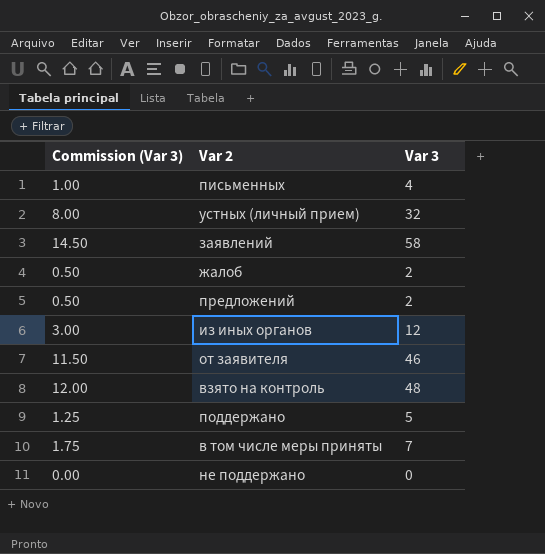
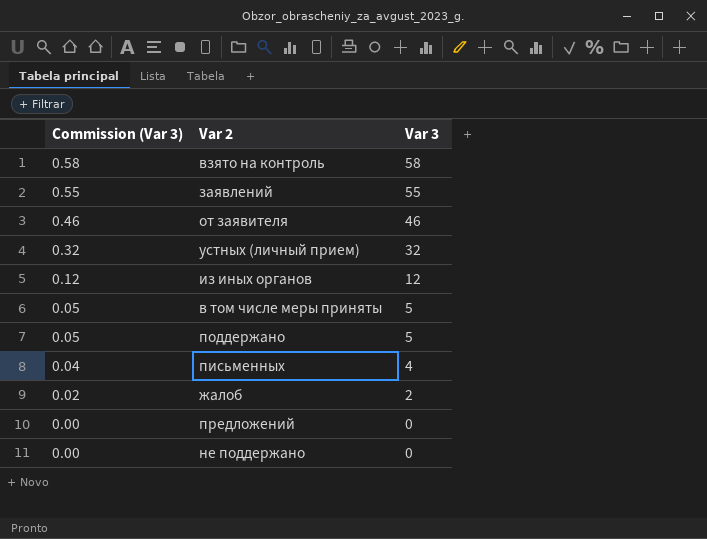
row order: none -> Commission (Var 3) descending
column Commission (Var 3) | formula: [Var 3] * 0.25 -> [Var 3] * 0.01
взято на контроль | Var 3: 48 -> 58
заявлений | Var 3: 58 -> 55
в том числе меры приняты | Var 3: 7 -> 5
предложений | Var 3: 2 -> 0

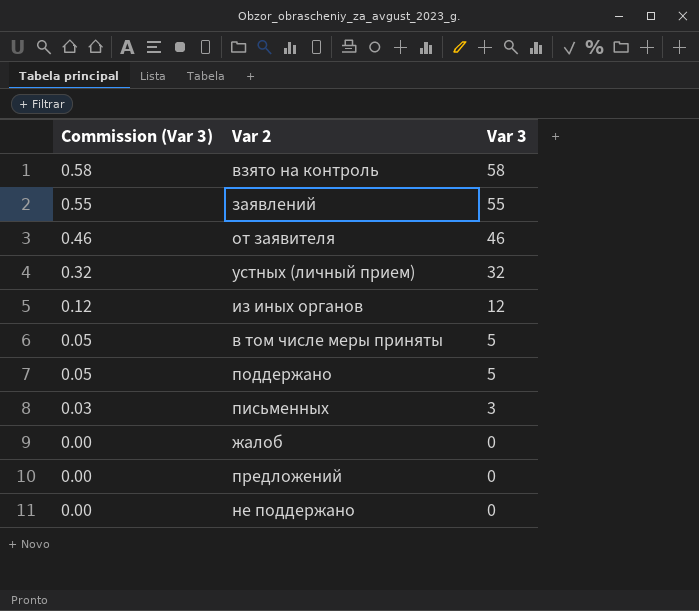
письменных | Commission (Var 3): 0.04 -> 0.03
письменных | Var 3: 4 -> 3
жалоб | Commission (Var 3): 0.02 -> 0.00
жалоб | Var 3: 2 -> 0

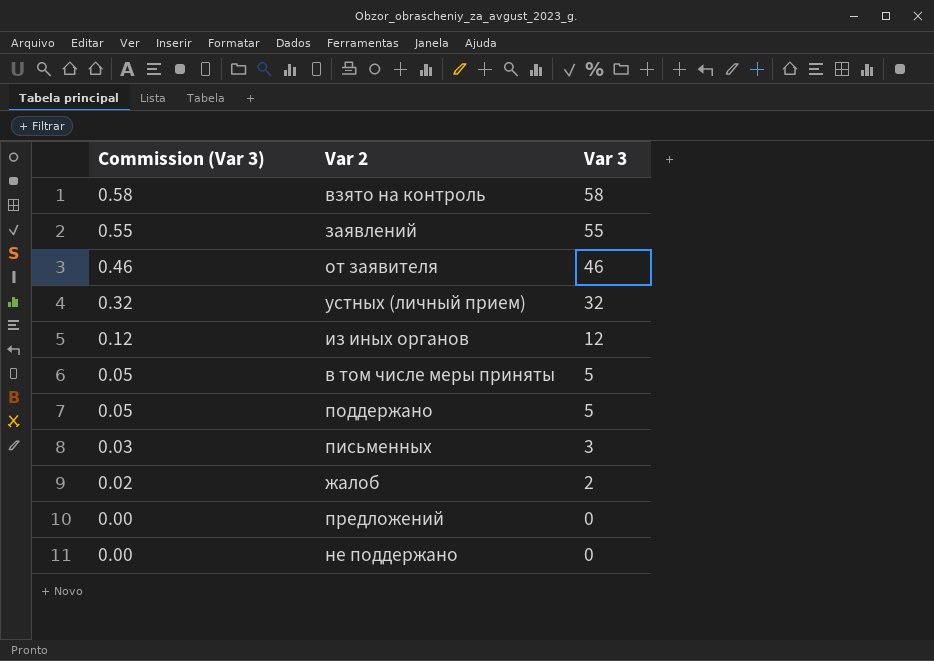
жалоб | Commission (Var 3): 0.00 -> 0.02
жалоб | Var 3: 0 -> 2

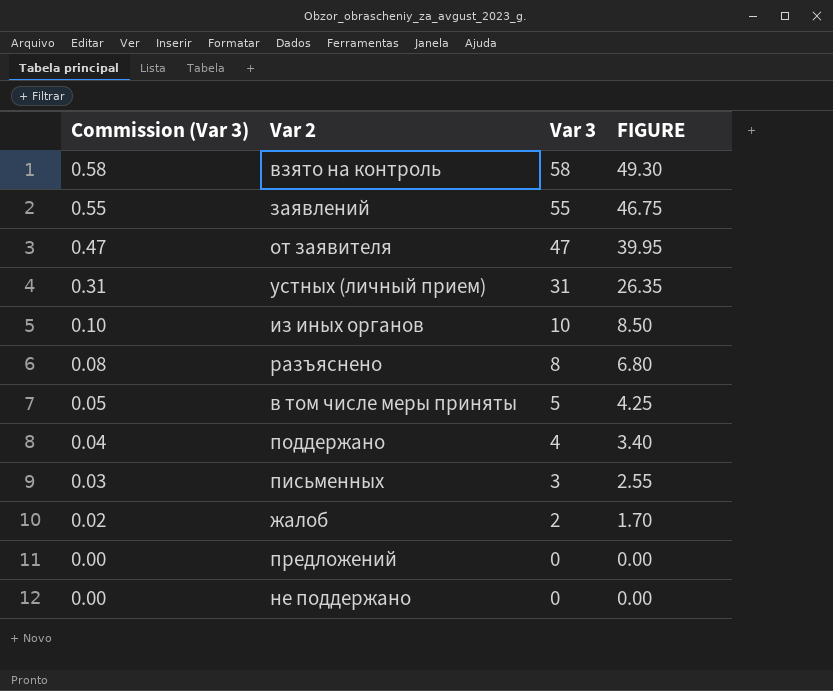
column FIGURE | formula: none -> [Var 3] * 0.85
от заявителя | Commission (Var 3): 0.46 -> 0.47
от заявителя | Var 3: 46 -> 47
устных (личный прием) | Commission (Var 3): 0.32 -> 0.31
устных (личный прием) | Var 3: 32 -> 31
из иных органов | Commission (Var 3): 0.12 -> 0.10
из иных органов | Var 3: 12 -> 10
row разъяснено: none -> 0.08 | 8 | 6.80
поддержано | Commission (Var 3): 0.05 -> 0.04
поддержано | Var 3: 5 -> 4

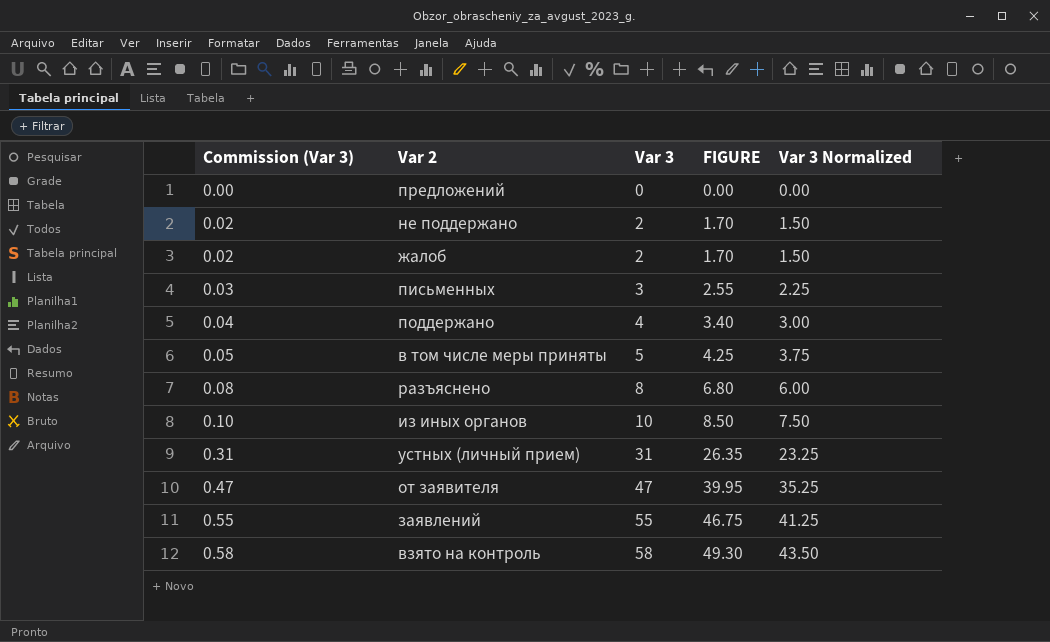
row order: Commission (Var 3) descending -> Commission (Var 3) ascending
column Var 3 Normalized | formula: none -> [Var 3] * 0.75
не поддержано | Commission (Var 3): 0.00 -> 0.02
не поддержано | Var 3: 0 -> 2
не поддержано | FIGURE: 0.00 -> 1.70

